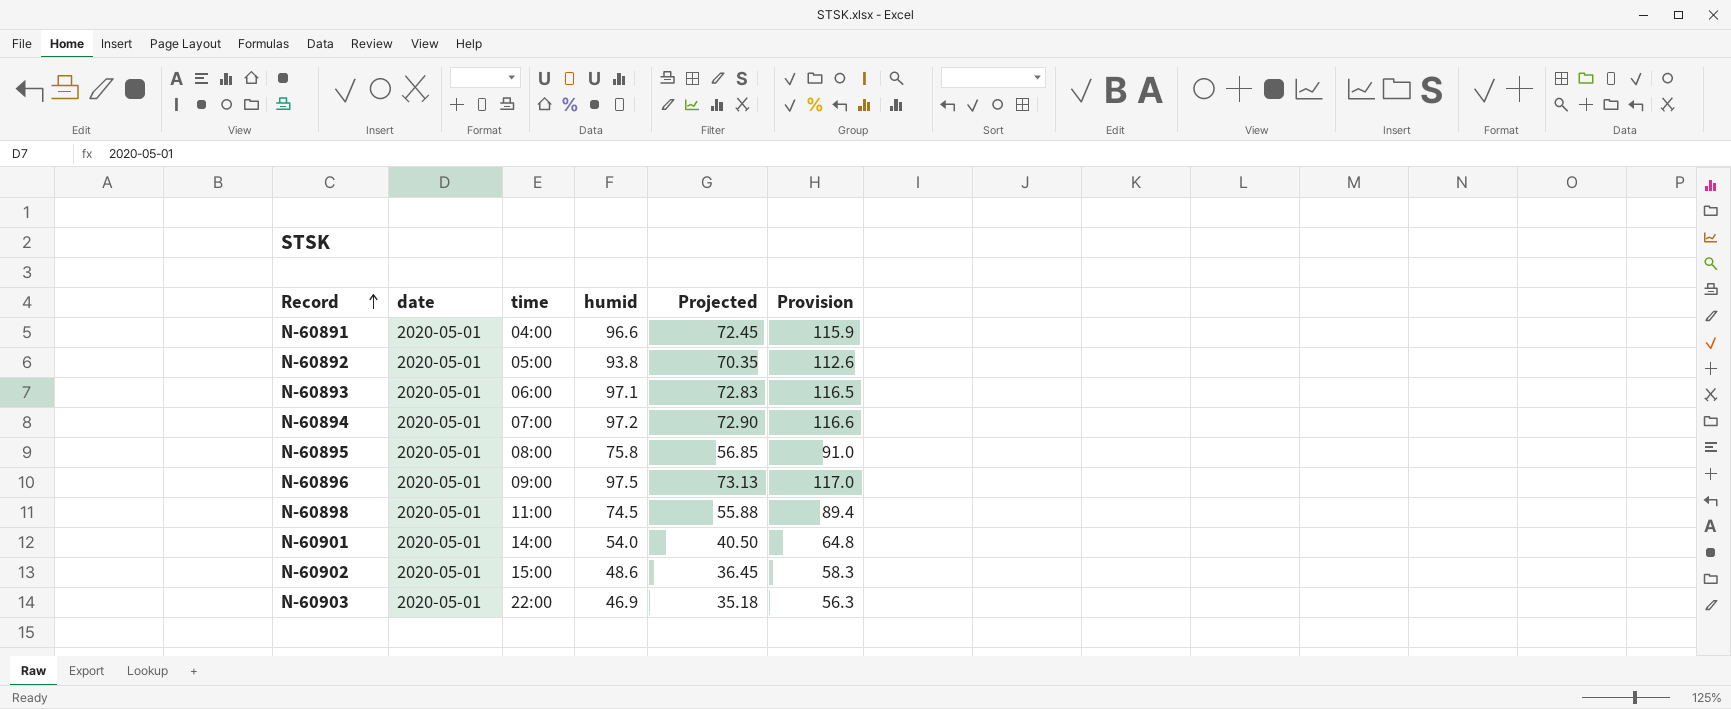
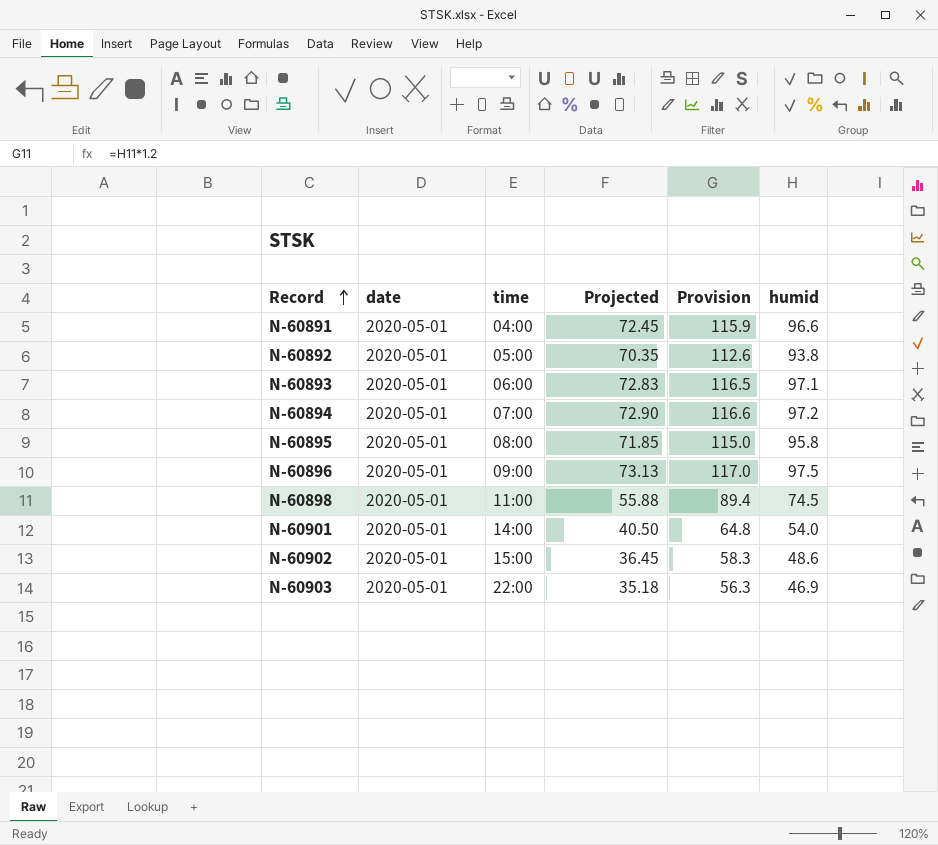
column humid | position: 4 -> 6
N-60895 | Projected: 56.85 -> 71.85
N-60895 | Provision: 91.0 -> 115.0
N-60895 | humid: 75.8 -> 95.8

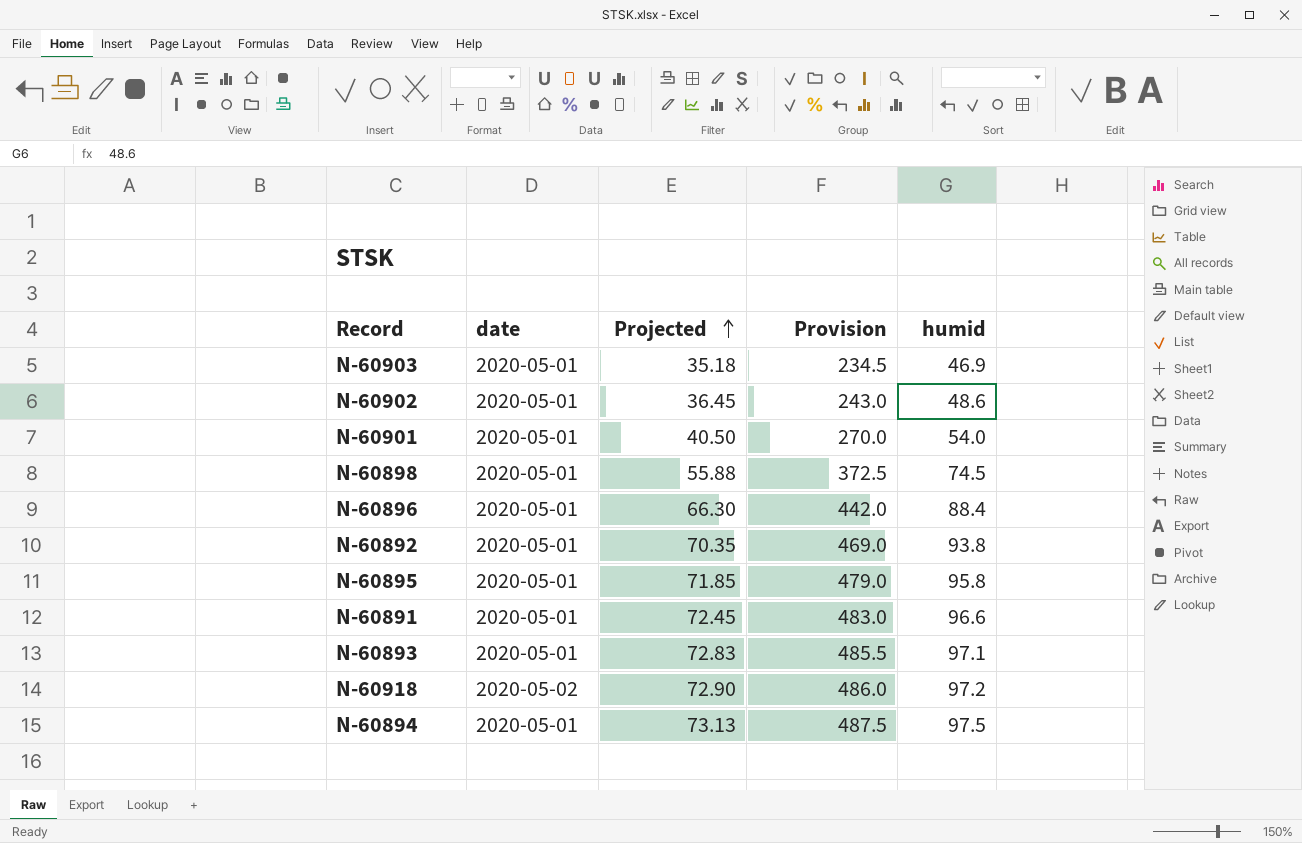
row order: Record ascending -> Projected ascending
column time | position: 3 -> none
column Provision | formula: [humid] * 1.2 -> [humid] * 5
N-60896 | Projected: 73.13 -> 66.30
N-60896 | humid: 97.5 -> 88.4
row N-60918: none -> 2020-05-02 | 72.90 | 486.0 | 97.2
N-60894 | Projected: 72.90 -> 73.13
N-60894 | humid: 97.2 -> 97.5

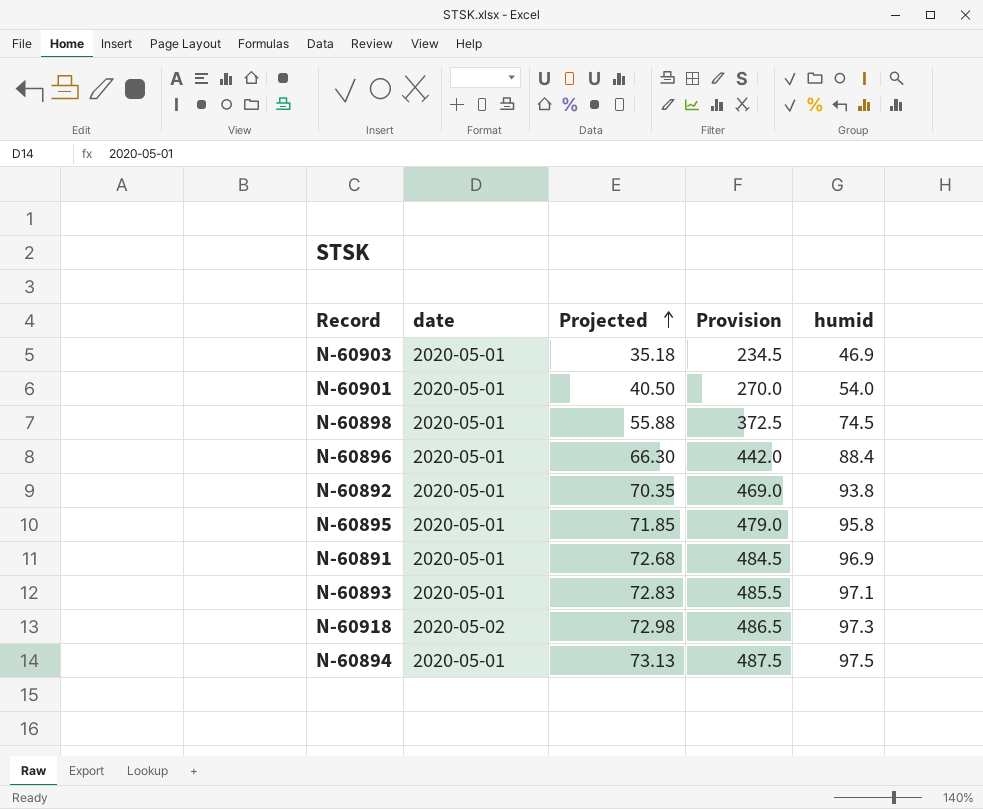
row N-60902: 2020-05-01 | 36.45 | 243.0 | 48.6 -> none
N-60891 | Projected: 72.45 -> 72.68
N-60891 | Provision: 483.0 -> 484.5
N-60891 | humid: 96.6 -> 96.9
N-60918 | Projected: 72.90 -> 72.98
N-60918 | Provision: 486.0 -> 486.5
N-60918 | humid: 97.2 -> 97.3

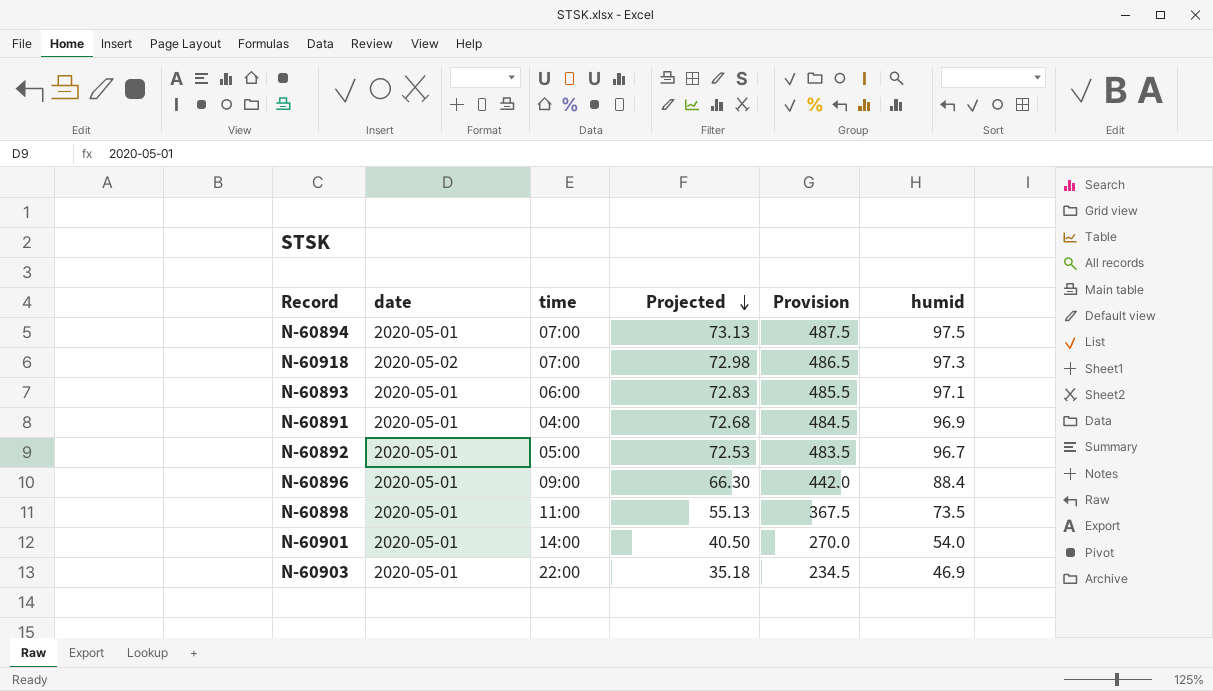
row order: Projected ascending -> Projected descending
column time | position: none -> 3
row N-60895: 2020-05-01 | 71.85 | 479.0 | 95.8 -> none
N-60892 | Projected: 70.35 -> 72.53
N-60892 | Provision: 469.0 -> 483.5
N-60892 | humid: 93.8 -> 96.7
N-60898 | Projected: 55.88 -> 55.13
N-60898 | Provision: 372.5 -> 367.5
N-60898 | humid: 74.5 -> 73.5

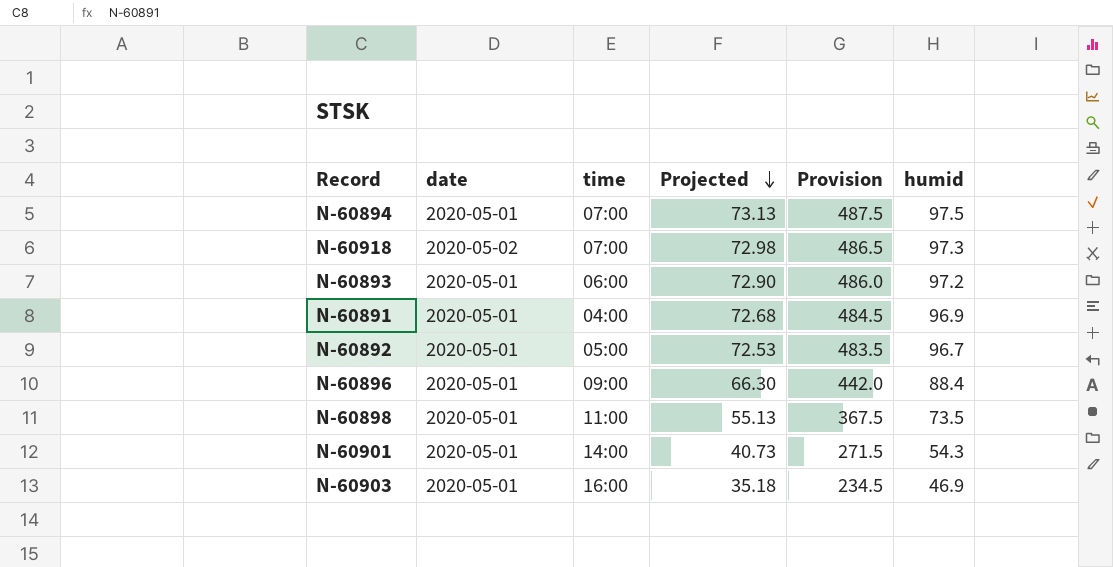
N-60893 | Projected: 72.83 -> 72.90
N-60893 | Provision: 485.5 -> 486.0
N-60893 | humid: 97.1 -> 97.2
N-60901 | Projected: 40.50 -> 40.73
N-60901 | Provision: 270.0 -> 271.5
N-60901 | humid: 54.0 -> 54.3
N-60903 | time: 22:00 -> 16:00

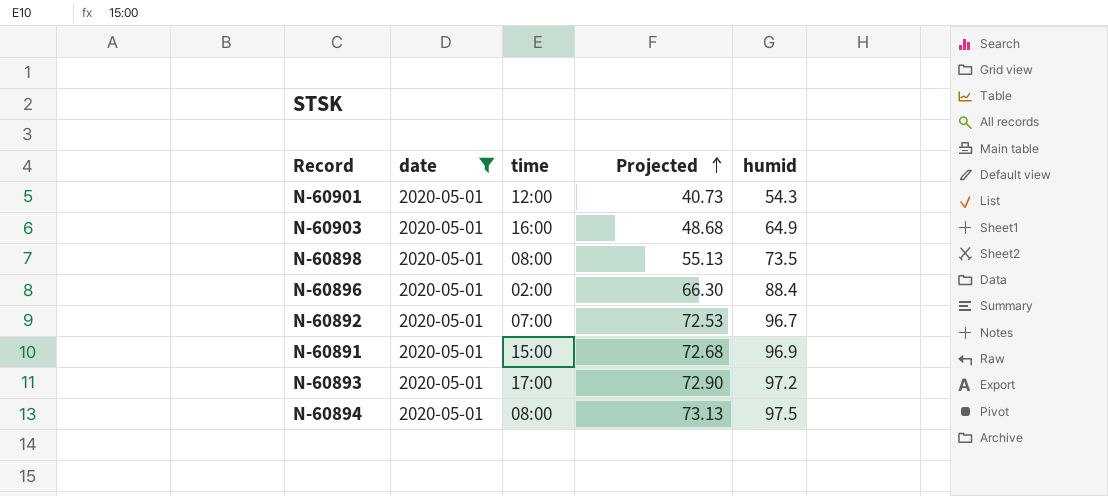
filter: none -> date = 2020-05-01
row order: Projected descending -> Projected ascending
column Provision | formula: [humid] * 5 -> none
N-60901 | time: 14:00 -> 12:00
N-60903 | Projected: 35.18 -> 48.68
N-60903 | humid: 46.9 -> 64.9
N-60898 | time: 11:00 -> 08:00
N-60896 | time: 09:00 -> 02:00
N-60892 | time: 05:00 -> 07:00
N-60891 | time: 04:00 -> 15:00
N-60893 | time: 06:00 -> 17:00
N-60894 | time: 07:00 -> 08:00

